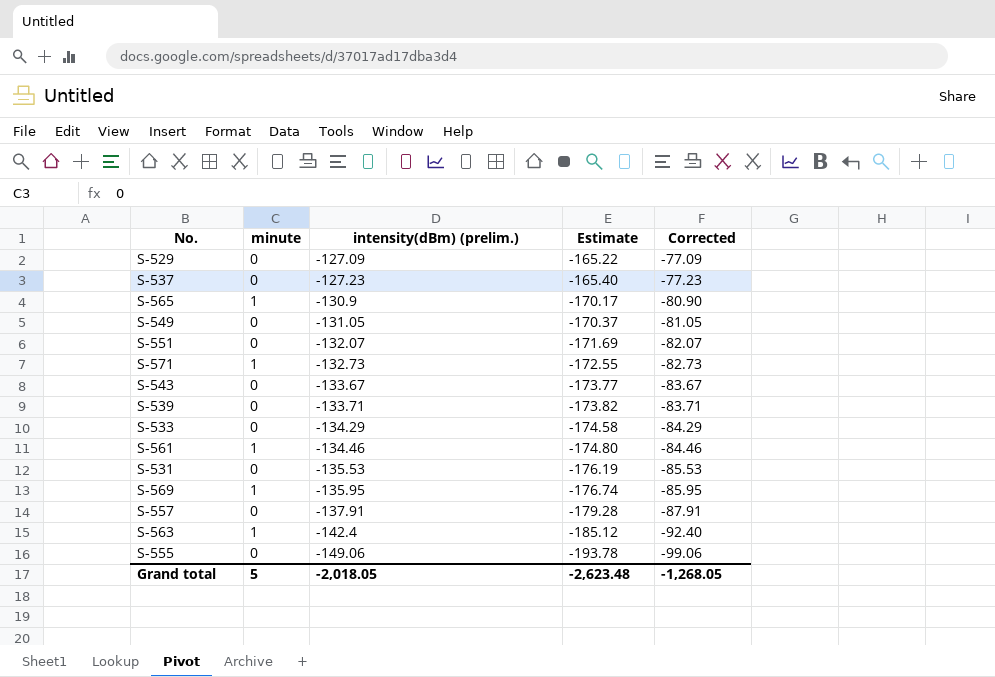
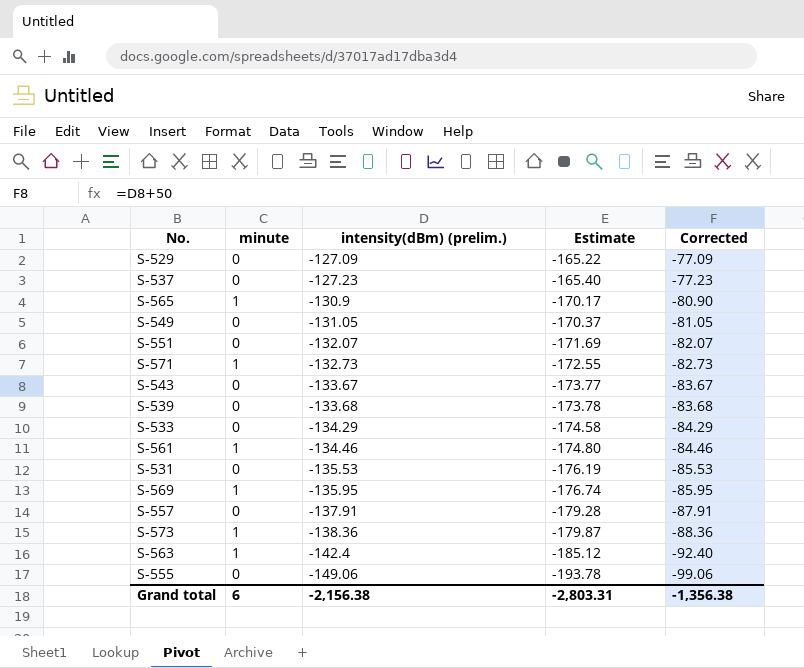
S-539 | intensity(dBm) (prelim.): -133.71 -> -133.68
S-539 | Estimate: -173.82 -> -173.78
S-539 | Corrected: -83.71 -> -83.68
row S-573: none -> 1 | -138.36 | -179.87 | -88.36
Grand total | minute: 5 -> 6
Grand total | intensity(dBm) (prelim.): -2,018.05 -> -2,156.38
Grand total | Estimate: -2,623.48 -> -2,803.31
Grand total | Corrected: -1,268.05 -> -1,356.38

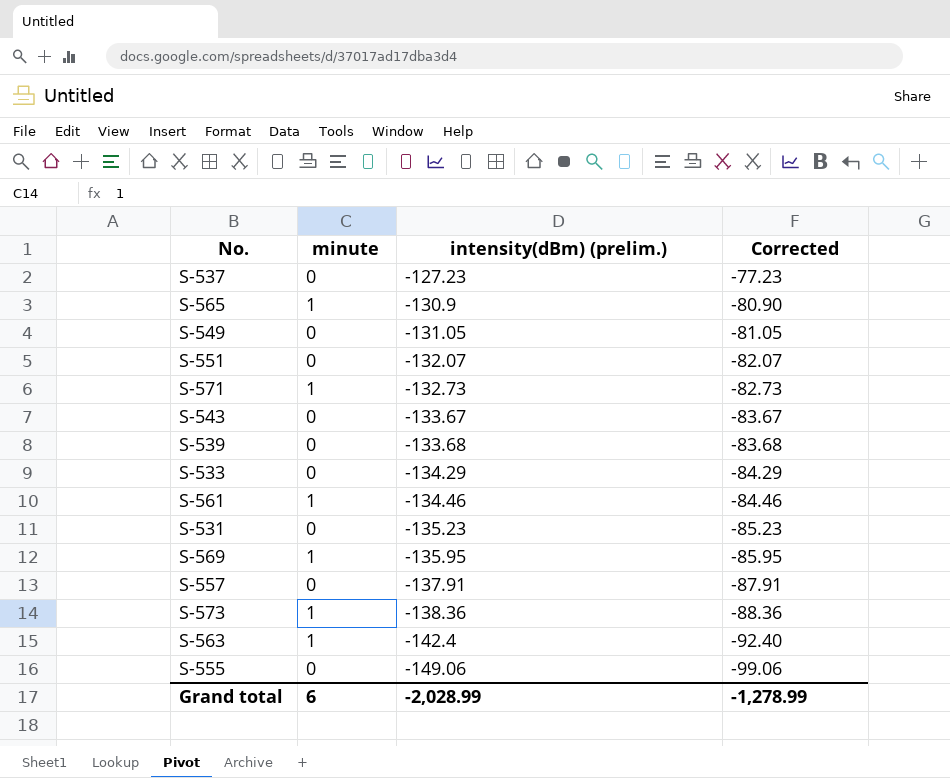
column Estimate | formula: [intensity(dBm) (prelim.)] * 1.3 -> none
row S-529: 0 | -127.09 | -165.22 | -77.09 -> none
S-531 | intensity(dBm) (prelim.): -135.53 -> -135.23
S-531 | Corrected: -85.53 -> -85.23
Grand total | intensity(dBm) (prelim.): -2,156.38 -> -2,028.99
Grand total | Corrected: -1,356.38 -> -1,278.99

